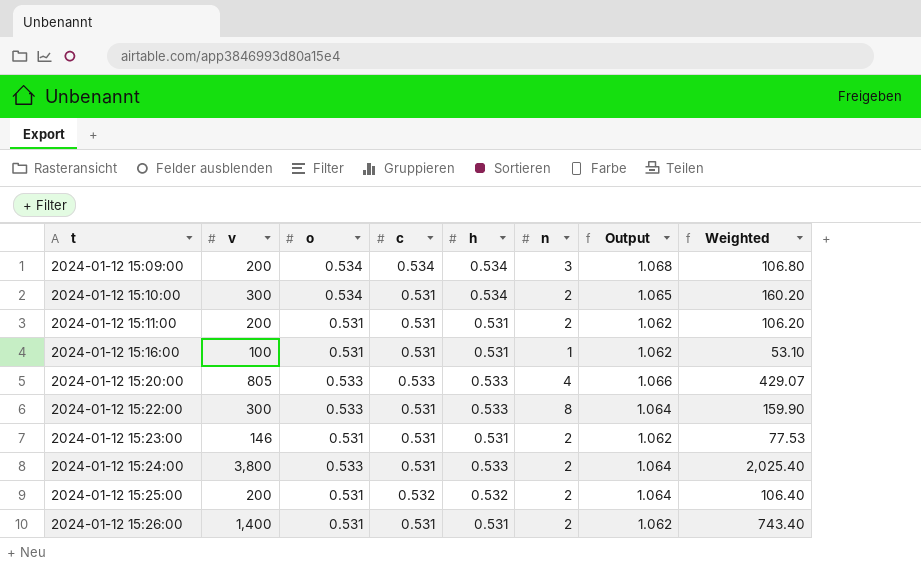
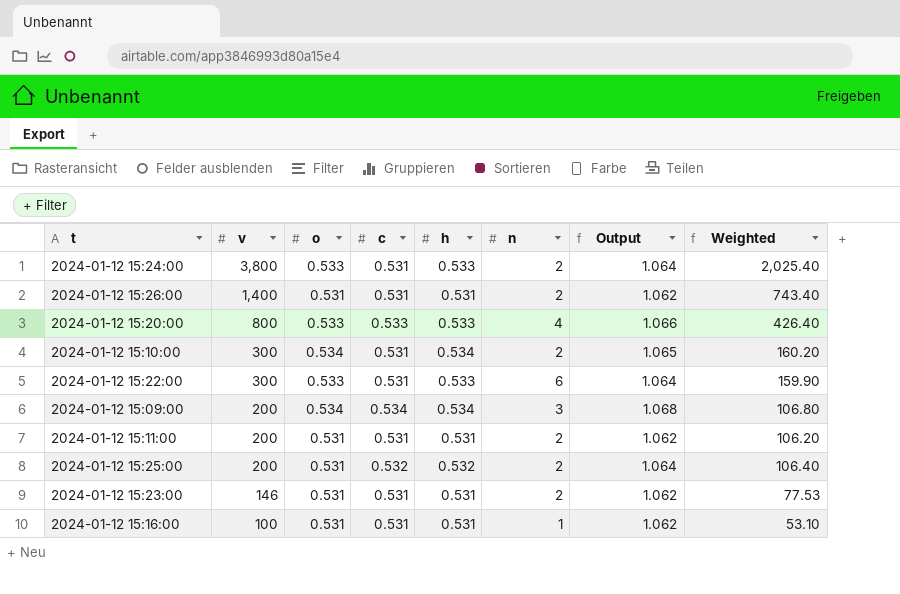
row order: t ascending -> v descending
2024-01-12 15:20:00 | v: 805 -> 800
2024-01-12 15:20:00 | Weighted: 429.07 -> 426.40
2024-01-12 15:22:00 | n: 8 -> 6

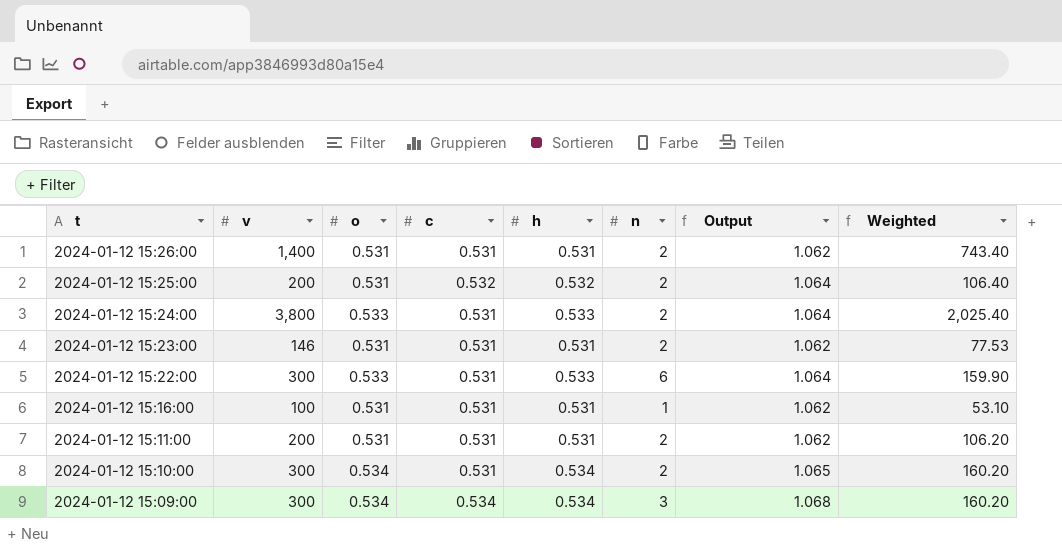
row order: v descending -> t descending
row 2024-01-12 15:20:00: 800 | 0.533 | 0.533 | 0.533 | 4 | 1.066 | 426.40 -> none
2024-01-12 15:09:00 | v: 200 -> 300
2024-01-12 15:09:00 | Weighted: 106.80 -> 160.20

